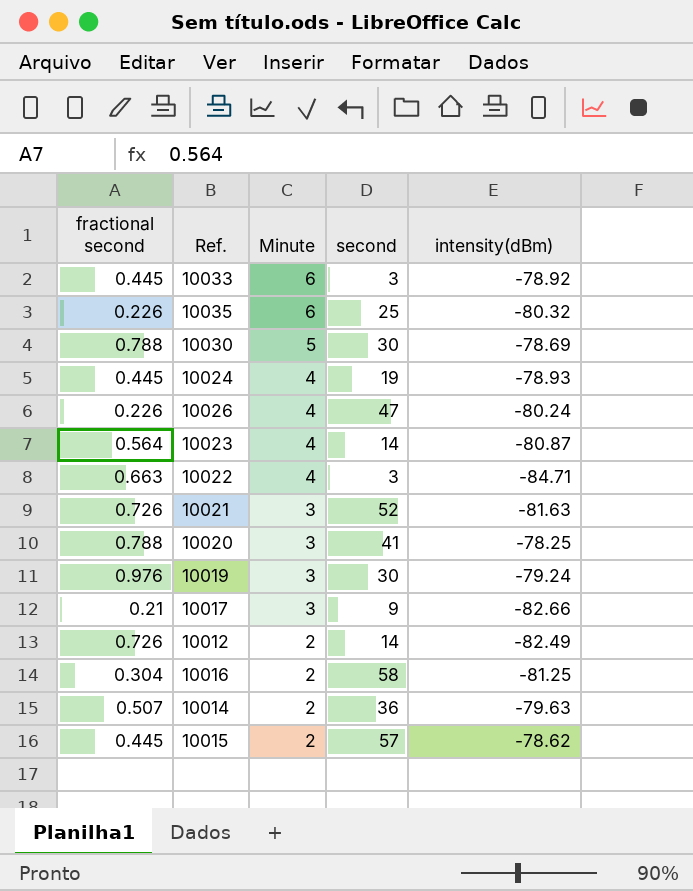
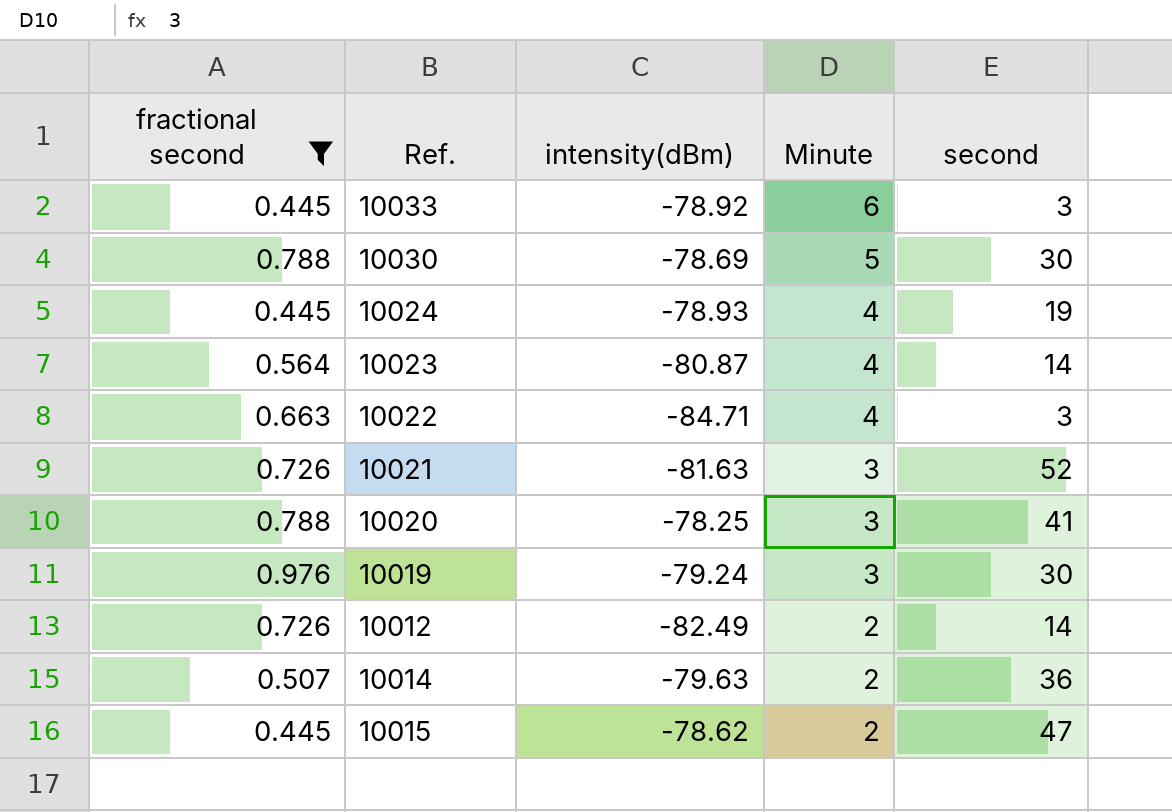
filter: none -> fractional second >= 0.445
column intensity(dBm) | position: 5 -> 3
10015 | second: 57 -> 47

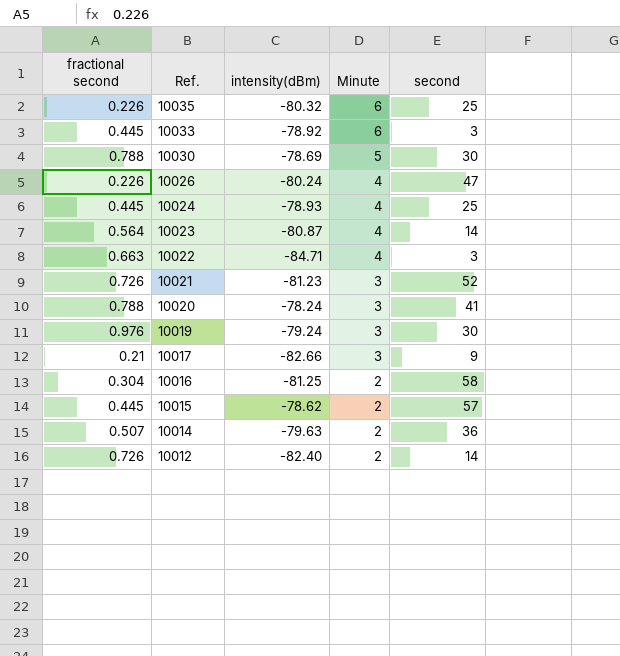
filter: fractional second >= 0.445 -> none
row order: Minute descending -> Ref. descending
10024 | second: 19 -> 25
10021 | intensity(dBm): -81.63 -> -81.23
10020 | intensity(dBm): -78.25 -> -78.24
10015 | second: 47 -> 57
10012 | intensity(dBm): -82.49 -> -82.40

